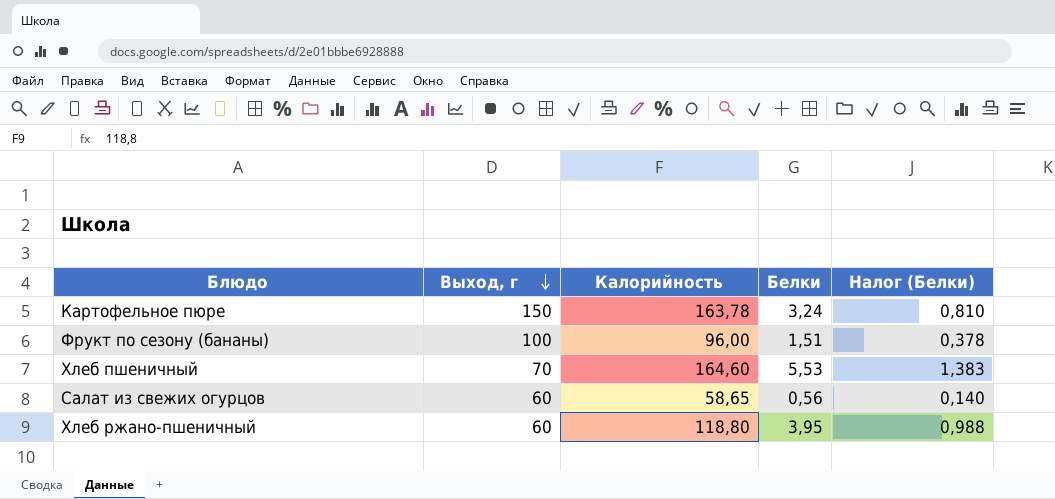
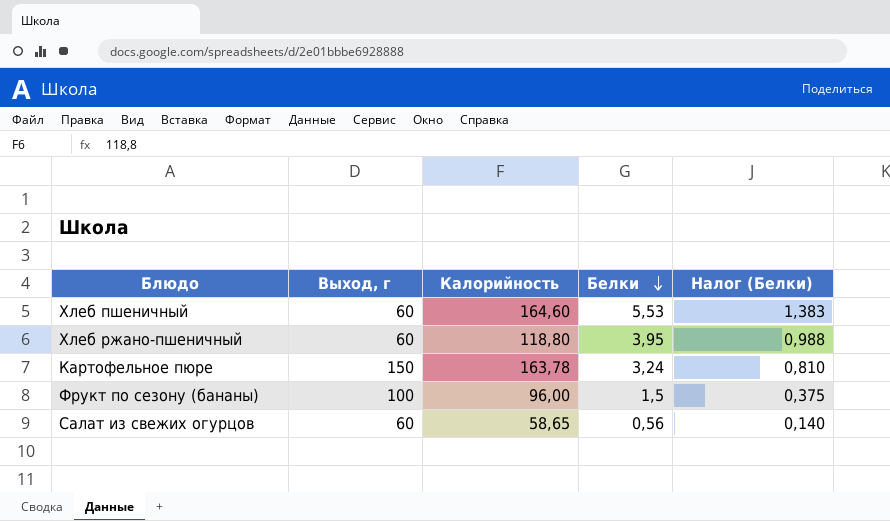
row order: Выход, г descending -> Белки descending
Хлеб пшеничный | Выход, г: 70 -> 60
Фрукт по сезону (бананы) | Белки: 1,51 -> 1,5
Фрукт по сезону (бананы) | Налог (Белки): 0,378 -> 0,375

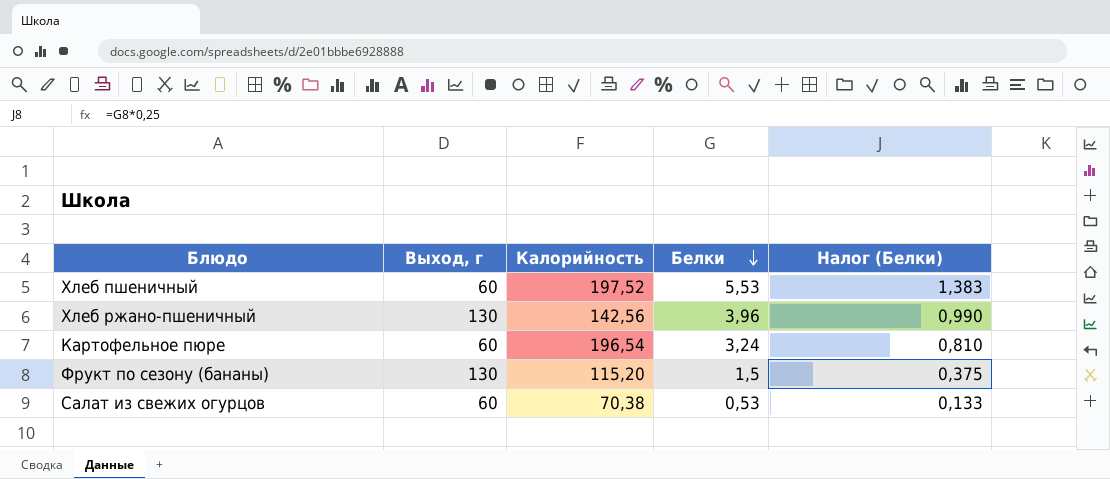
Хлеб пшеничный | Калорийность: 164,60 -> 197,52
Хлеб ржано-пшеничный | Выход, г: 60 -> 130
Хлеб ржано-пшеничный | Калорийность: 118,80 -> 142,56
Хлеб ржано-пшеничный | Белки: 3,95 -> 3,96
Хлеб ржано-пшеничный | Налог (Белки): 0,988 -> 0,990
Картофельное пюре | Выход, г: 150 -> 60
Картофельное пюре | Калорийность: 163,78 -> 196,54
Фрукт по сезону (бананы) | Выход, г: 100 -> 130
Фрукт по сезону (бананы) | Калорийность: 96,00 -> 115,20
Салат из свежих огурцов | Калорийность: 58,65 -> 70,38
Салат из свежих огурцов | Белки: 0,56 -> 0,53
Салат из свежих огурцов | Налог (Белки): 0,140 -> 0,133

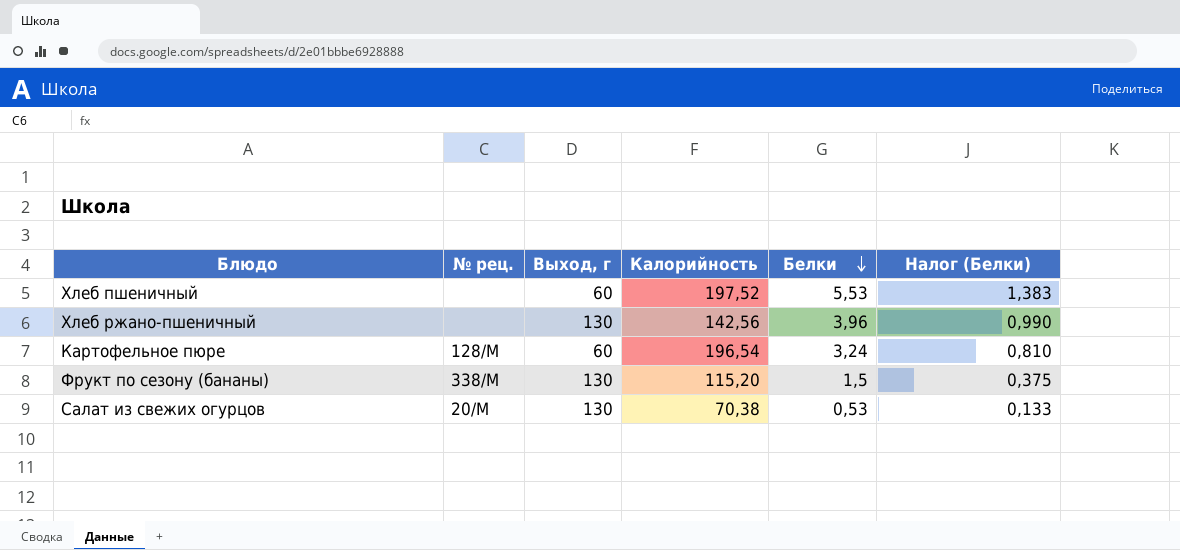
column № рец. | position: none -> 2
Салат из свежих огурцов | Выход, г: 60 -> 130

